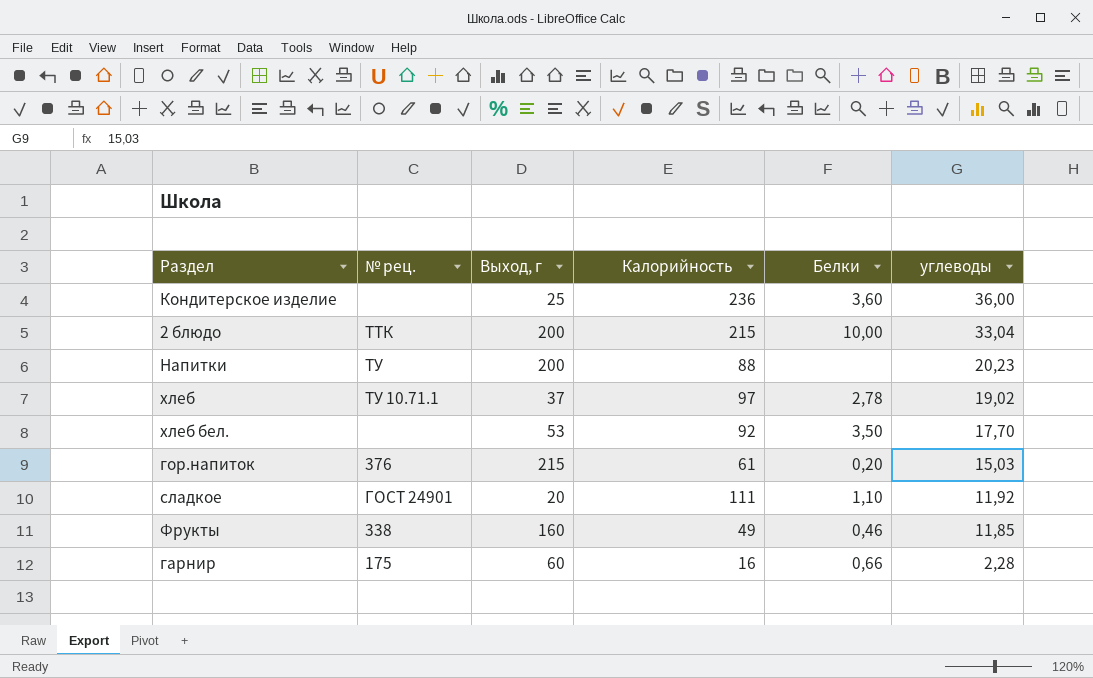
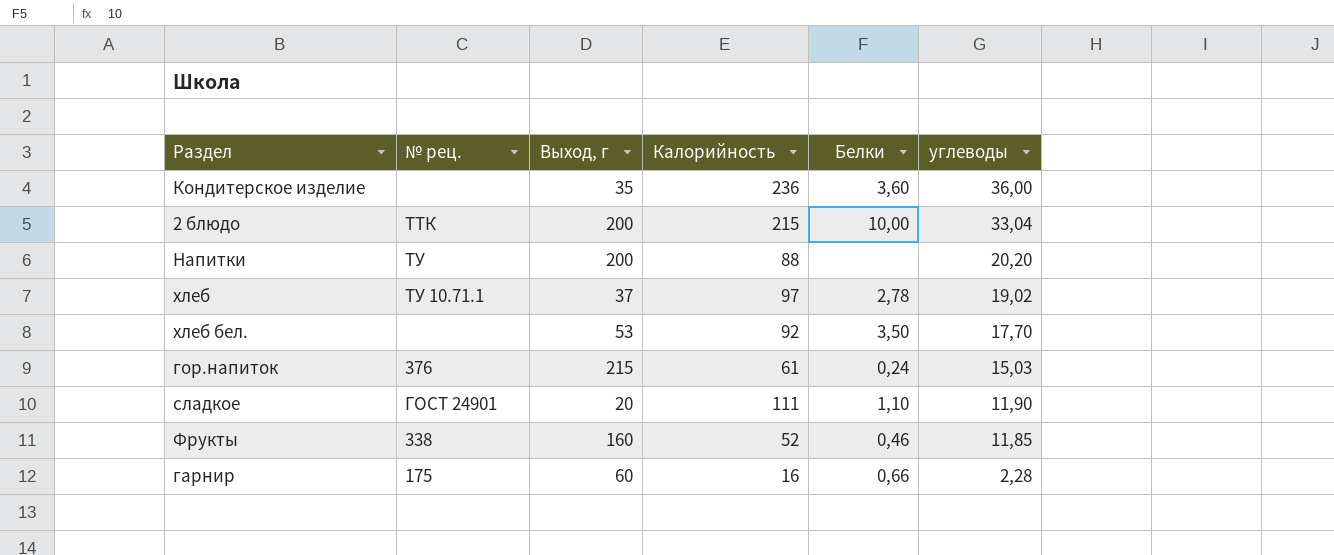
Кондитерское изделие | Выход, г: 25 -> 35
Напитки | углеводы: 20,23 -> 20,20
гор.напиток | Белки: 0,20 -> 0,24
сладкое | углеводы: 11,92 -> 11,90
Фрукты | Калорийность: 49 -> 52

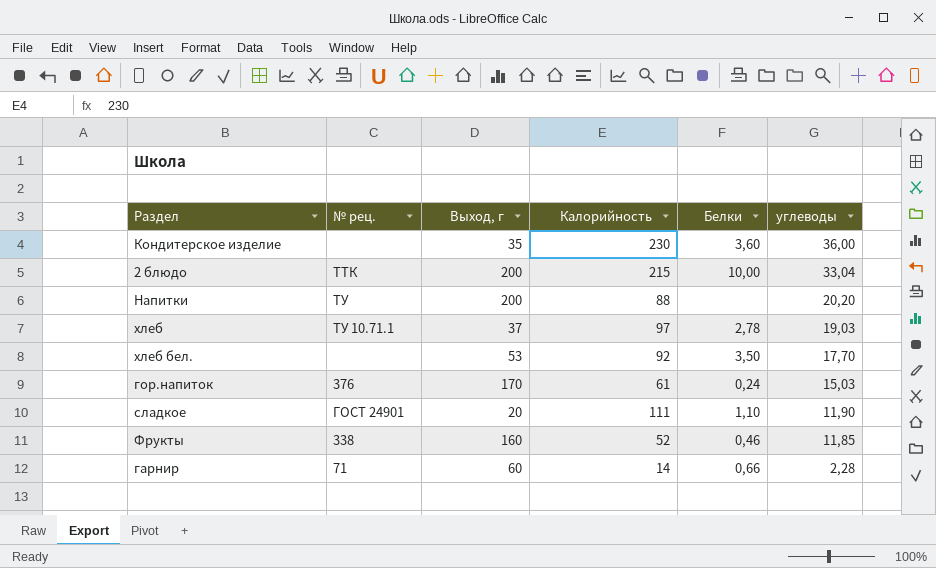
Кондитерское изделие | Калорийность: 236 -> 230
хлеб | углеводы: 19,02 -> 19,03
гор.напиток | Выход, г: 215 -> 170
гарнир | № рец.: 175 -> 71
гарнир | Калорийность: 16 -> 14

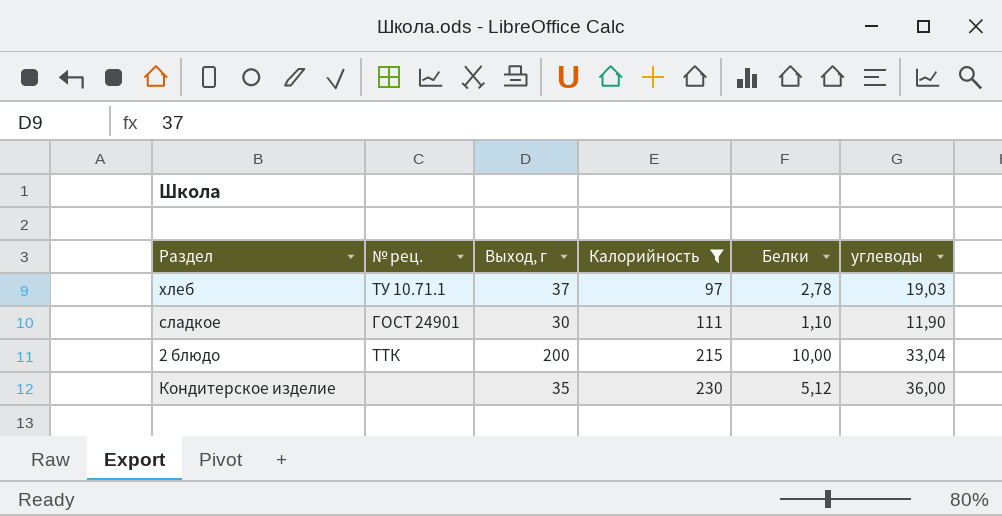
filter: none -> Калорийность >= 97
row order: углеводы descending -> Калорийность ascending
сладкое | Выход, г: 20 -> 30
Кондитерское изделие | Белки: 3,60 -> 5,12

